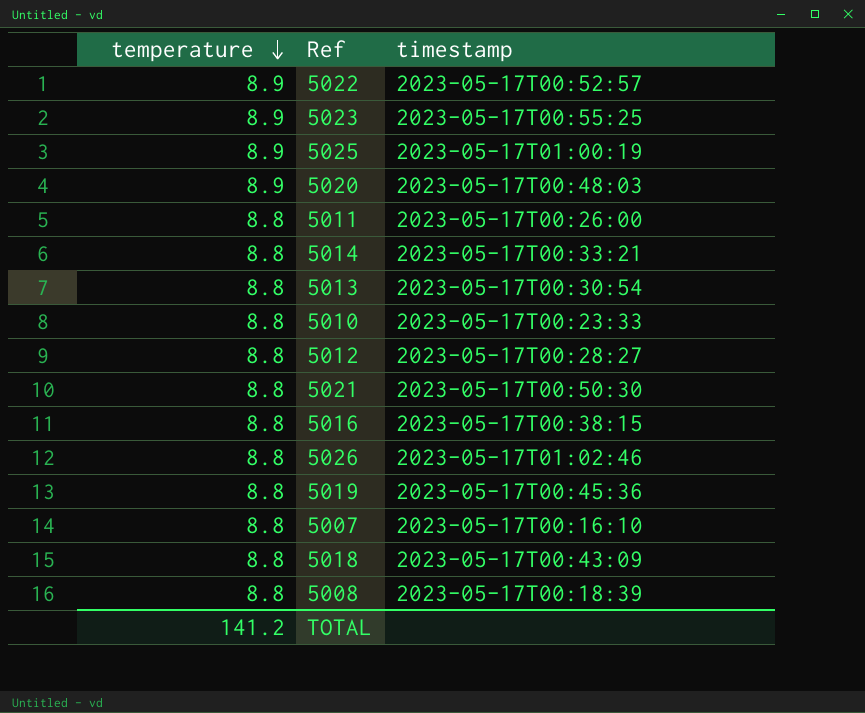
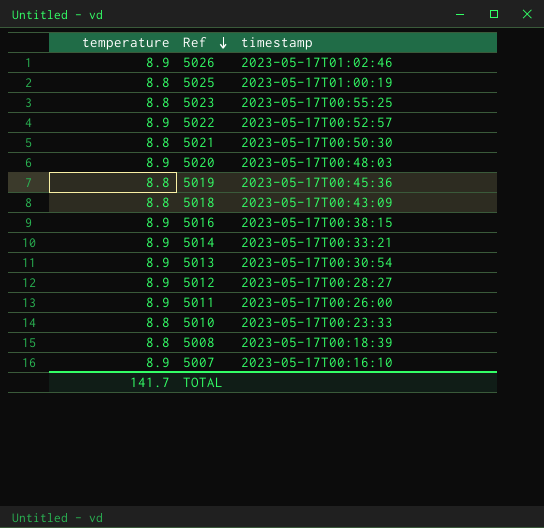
row order: temperature descending -> Ref descending
5026 | temperature: 8.8 -> 8.9
5025 | temperature: 8.9 -> 8.8
5023 | temperature: 8.9 -> 8.8
5016 | temperature: 8.8 -> 8.9
5014 | temperature: 8.8 -> 8.9
5013 | temperature: 8.8 -> 8.9
5012 | temperature: 8.8 -> 8.9
5011 | temperature: 8.8 -> 8.9
5007 | temperature: 8.8 -> 8.9
TOTAL | temperature: 141.2 -> 141.7

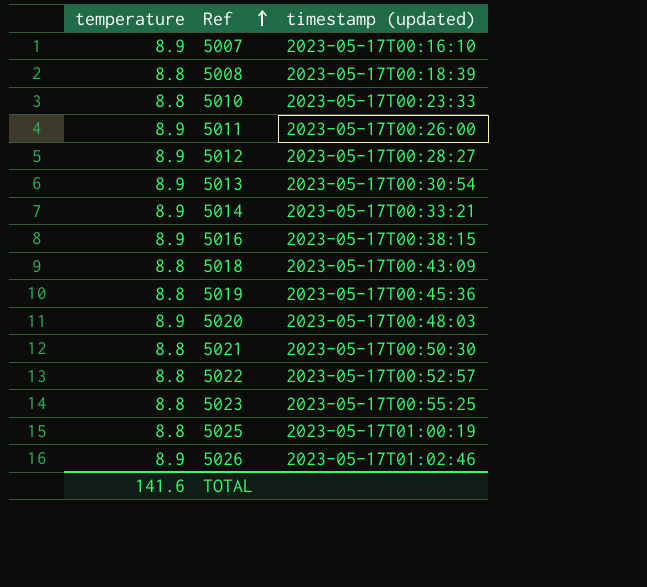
row order: Ref descending -> Ref ascending
column name: timestamp -> timestamp (updated)
5022 | temperature: 8.9 -> 8.8
TOTAL | temperature: 141.7 -> 141.6

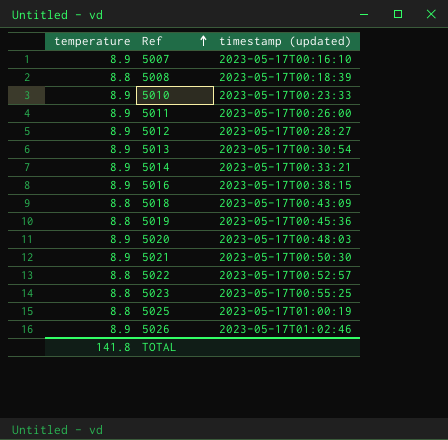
5010 | temperature: 8.8 -> 8.9
5021 | temperature: 8.8 -> 8.9
TOTAL | temperature: 141.6 -> 141.8

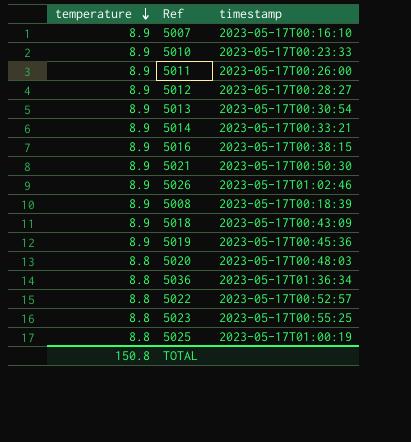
row order: Ref ascending -> temperature descending
column name: timestamp (updated) -> timestamp
5008 | temperature: 8.8 -> 8.9
5018 | temperature: 8.8 -> 8.9
5019 | temperature: 8.8 -> 8.9
5020 | temperature: 8.9 -> 8.8
row 5036: none -> 8.8 | 2023-05-17T01:36:34
TOTAL | temperature: 141.8 -> 150.8

